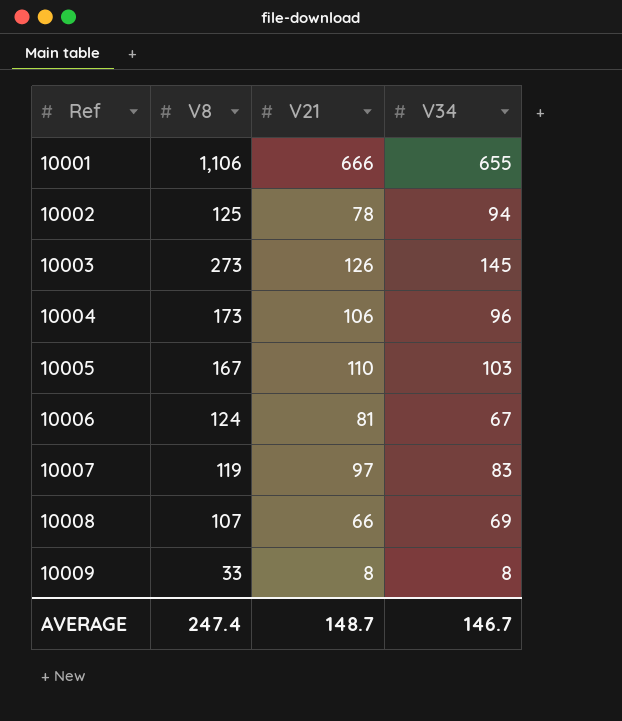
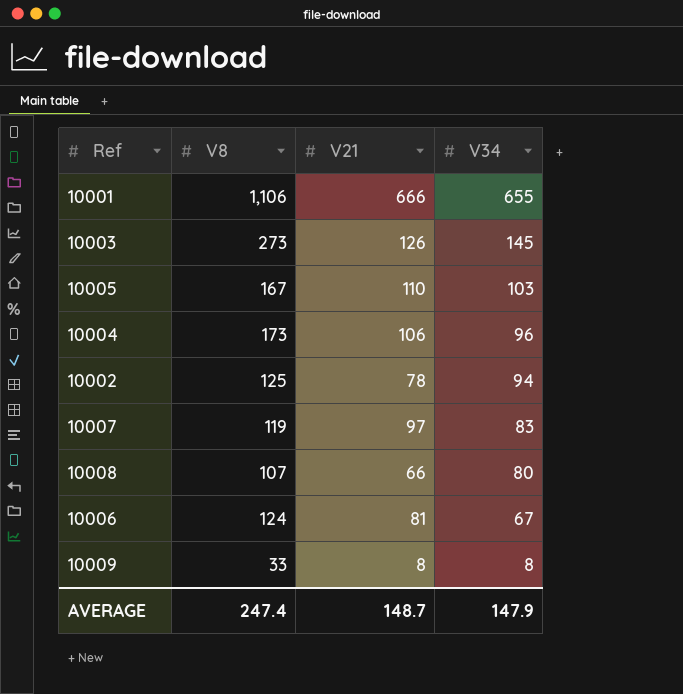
row order: Ref ascending -> V34 descending
10008 | V34: 69 -> 80
AVERAGE | V34: 146.7 -> 147.9

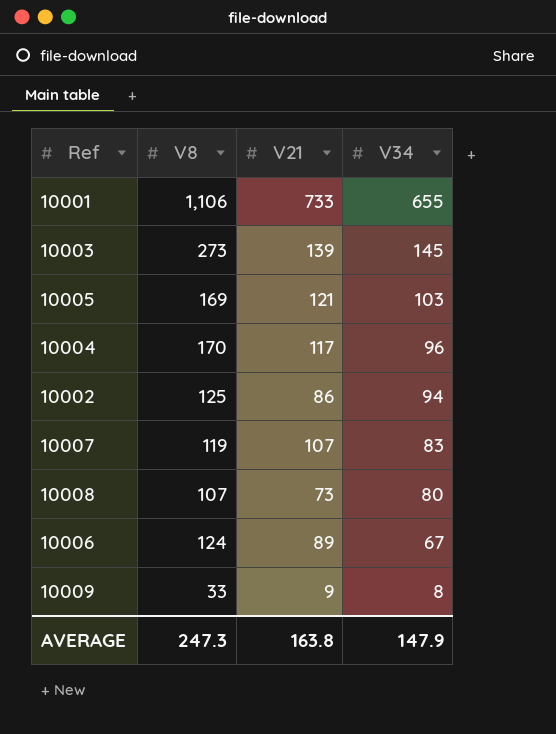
10001 | V21: 666 -> 733
10003 | V21: 126 -> 139
10005 | V8: 167 -> 169
10005 | V21: 110 -> 121
10004 | V8: 173 -> 170
10004 | V21: 106 -> 117
10002 | V21: 78 -> 86
10007 | V21: 97 -> 107
10008 | V21: 66 -> 73
10006 | V21: 81 -> 89
10009 | V21: 8 -> 9
AVERAGE | V8: 247.4 -> 247.3
AVERAGE | V21: 148.7 -> 163.8

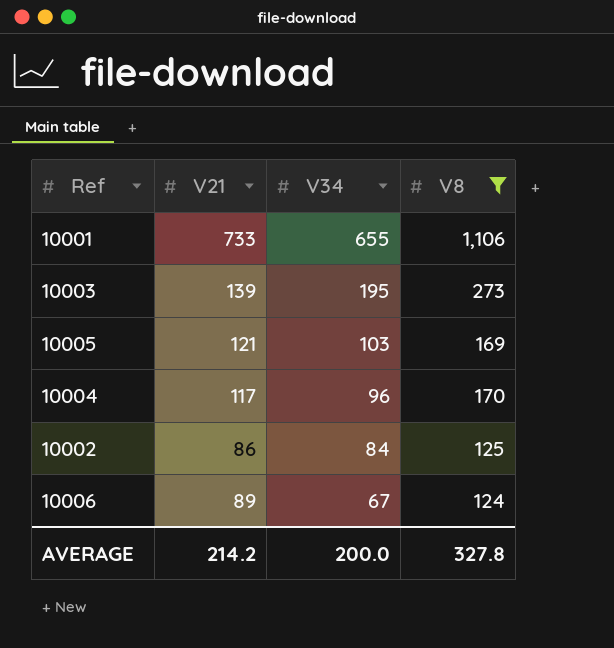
filter: none -> V8 >= 124
column V8 | position: 2 -> 4
10003 | V34: 145 -> 195
10002 | V34: 94 -> 84
AVERAGE | V21: 163.8 -> 214.2
AVERAGE | V34: 147.9 -> 200.0
AVERAGE | V8: 247.3 -> 327.8

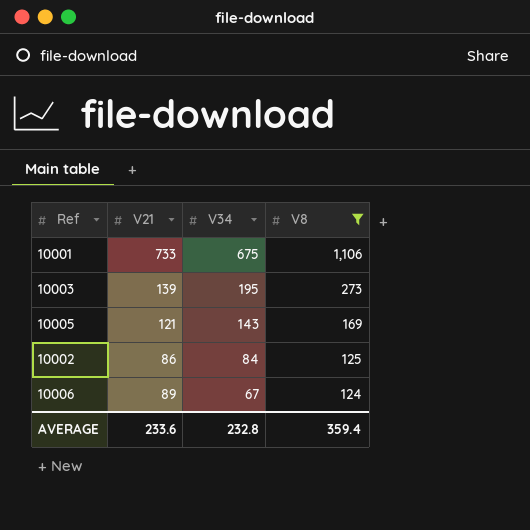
row 10004: 117 | 96 | 170 -> none
10001 | V34: 655 -> 675
10005 | V34: 103 -> 143
AVERAGE | V21: 214.2 -> 233.6
AVERAGE | V34: 200.0 -> 232.8
AVERAGE | V8: 327.8 -> 359.4

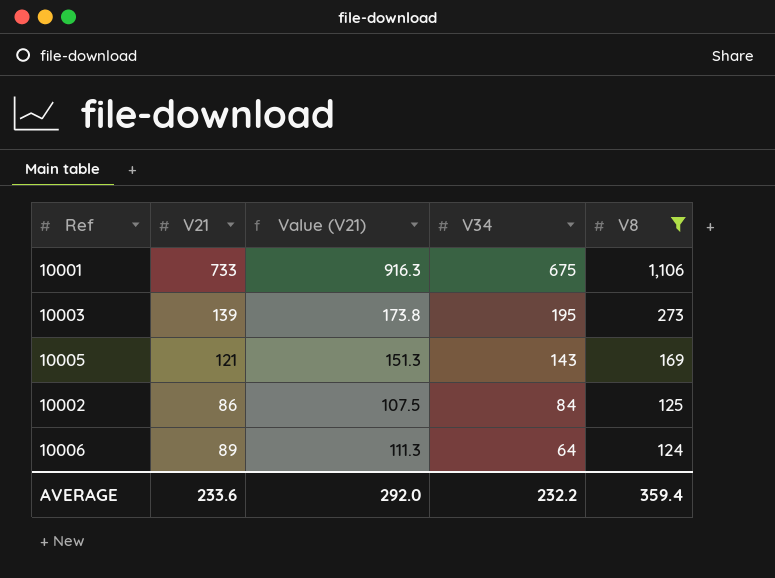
column Value (V21) | formula: none -> [V21] * 1.25
10006 | V34: 67 -> 64
AVERAGE | V34: 232.8 -> 232.2

